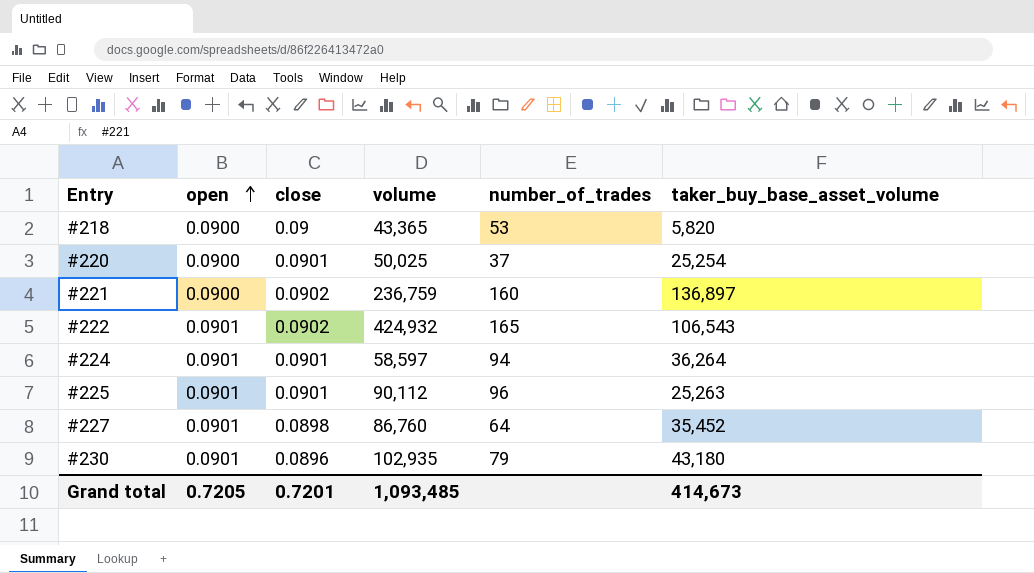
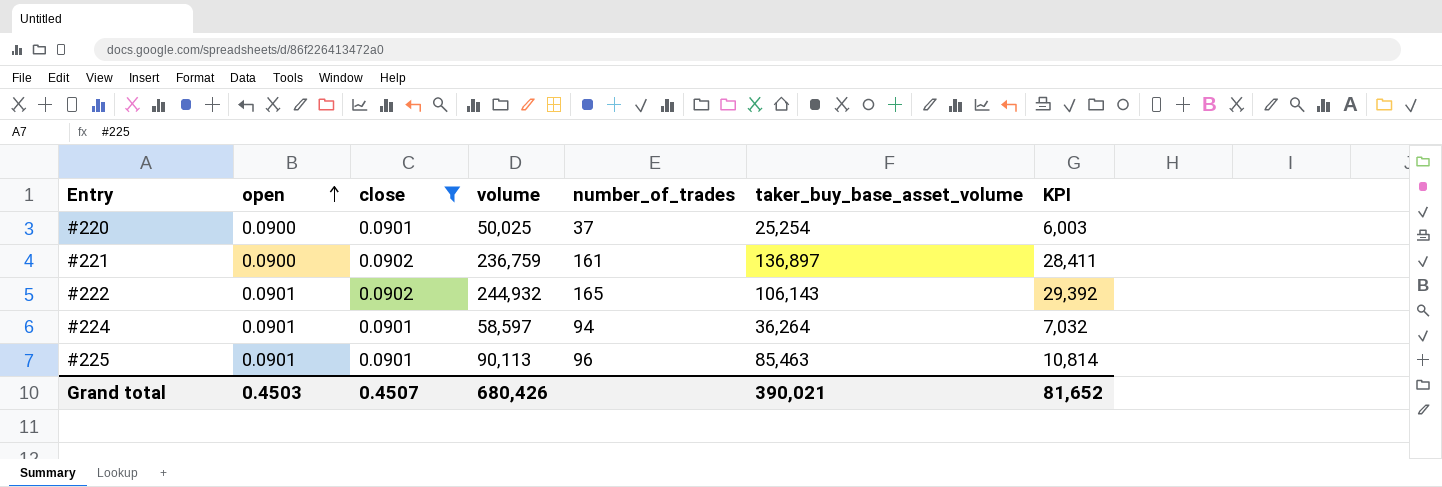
filter: none -> close >= 0.0901
column KPI | formula: none -> [volume] * 0.12
#221 | number_of_trades: 160 -> 161
#222 | volume: 424,932 -> 244,932
#222 | taker_buy_base_asset_volume: 106,543 -> 106,143
#225 | volume: 90,112 -> 90,113
#225 | taker_buy_base_asset_volume: 25,263 -> 85,463
Grand total | open: 0.7205 -> 0.4503
Grand total | close: 0.7201 -> 0.4507
Grand total | volume: 1,093,485 -> 680,426
Grand total | taker_buy_base_asset_volume: 414,673 -> 390,021

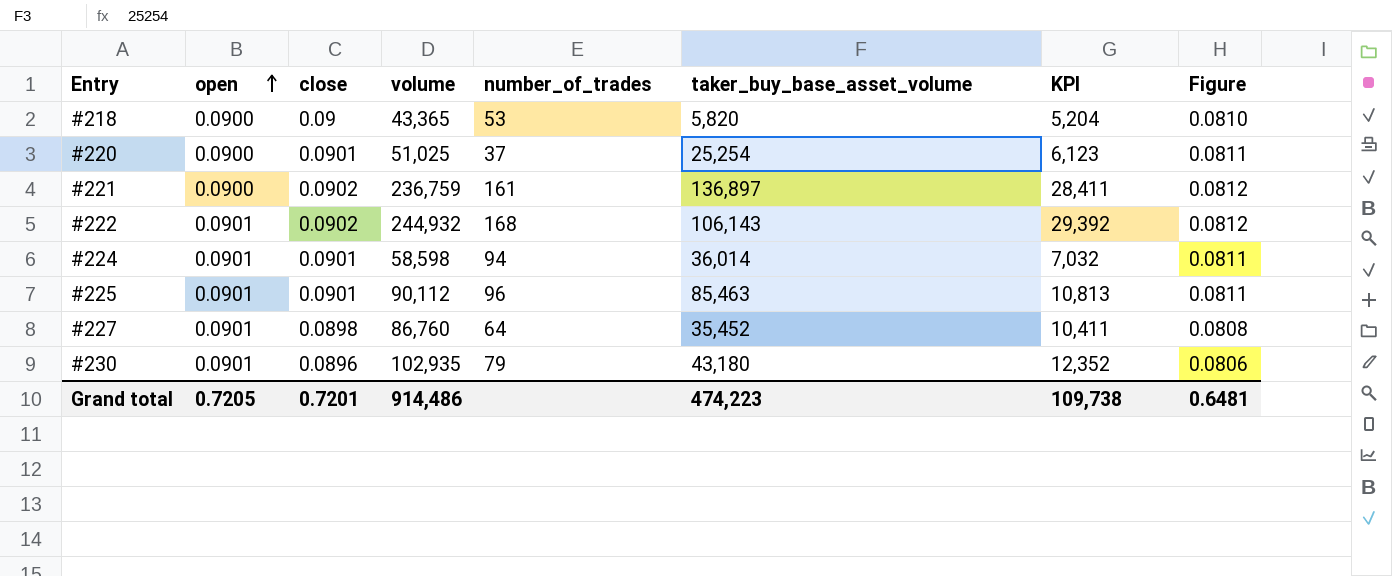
filter: close >= 0.0901 -> none
column Figure | formula: none -> [close] * 0.9
#220 | volume: 50,025 -> 51,025
#220 | KPI: 6,003 -> 6,123
#222 | number_of_trades: 165 -> 168
#224 | volume: 58,597 -> 58,598
#224 | taker_buy_base_asset_volume: 36,264 -> 36,014
#225 | volume: 90,113 -> 90,112
#225 | KPI: 10,814 -> 10,813
Grand total | open: 0.4503 -> 0.7205
Grand total | close: 0.4507 -> 0.7201
Grand total | volume: 680,426 -> 914,486
Grand total | taker_buy_base_asset_volume: 390,021 -> 474,223
Grand total | KPI: 81,652 -> 109,738

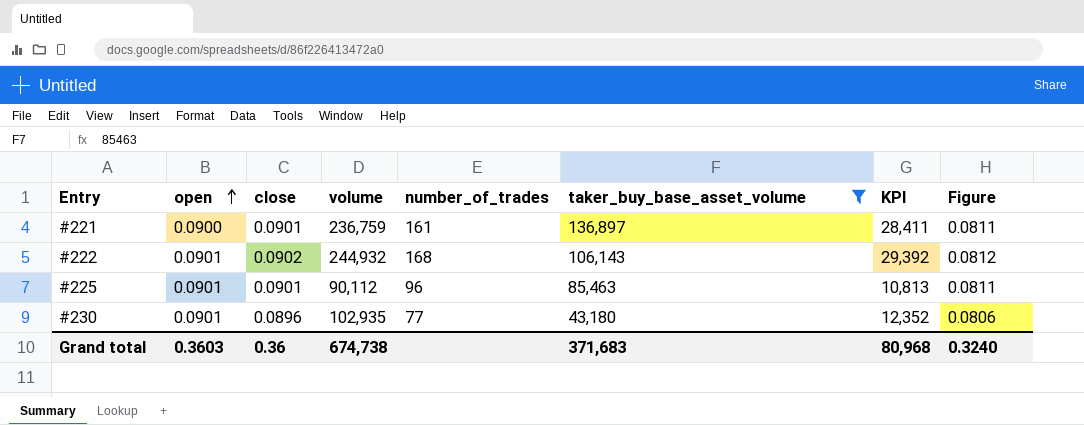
filter: none -> taker_buy_base_asset_volume >= 43,180
#221 | close: 0.0902 -> 0.0901
#221 | Figure: 0.0812 -> 0.0811
#230 | number_of_trades: 79 -> 77
Grand total | open: 0.7205 -> 0.3603
Grand total | close: 0.7201 -> 0.36
Grand total | volume: 914,486 -> 674,738
Grand total | taker_buy_base_asset_volume: 474,223 -> 371,683
Grand total | KPI: 109,738 -> 80,968
Grand total | Figure: 0.6481 -> 0.3240

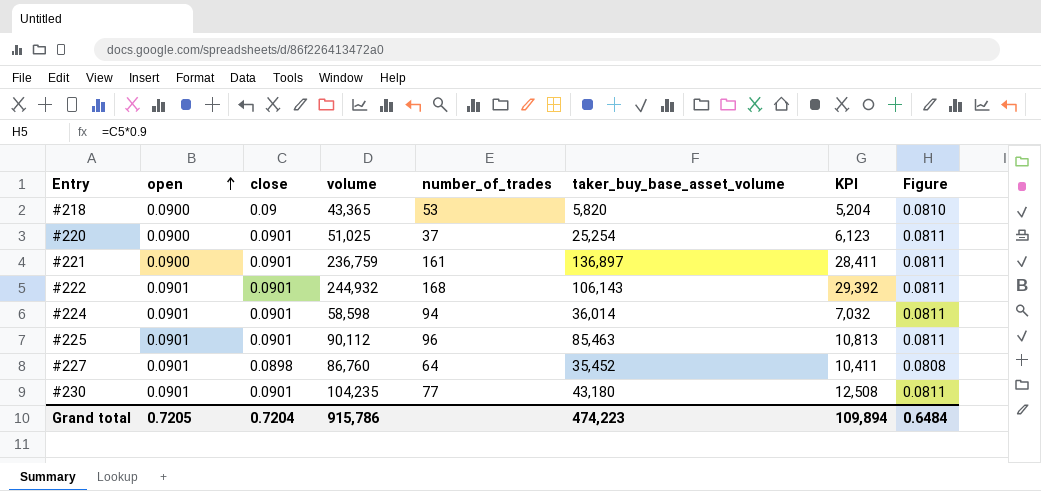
filter: taker_buy_base_asset_volume >= 43,180 -> none
#222 | close: 0.0902 -> 0.0901
#222 | Figure: 0.0812 -> 0.0811
#230 | close: 0.0896 -> 0.0901
#230 | volume: 102,935 -> 104,235
#230 | KPI: 12,352 -> 12,508
#230 | Figure: 0.0806 -> 0.0811
Grand total | open: 0.3603 -> 0.7205
Grand total | close: 0.36 -> 0.7204
Grand total | volume: 674,738 -> 915,786
Grand total | taker_buy_base_asset_volume: 371,683 -> 474,223
Grand total | KPI: 80,968 -> 109,894
Grand total | Figure: 0.3240 -> 0.6484

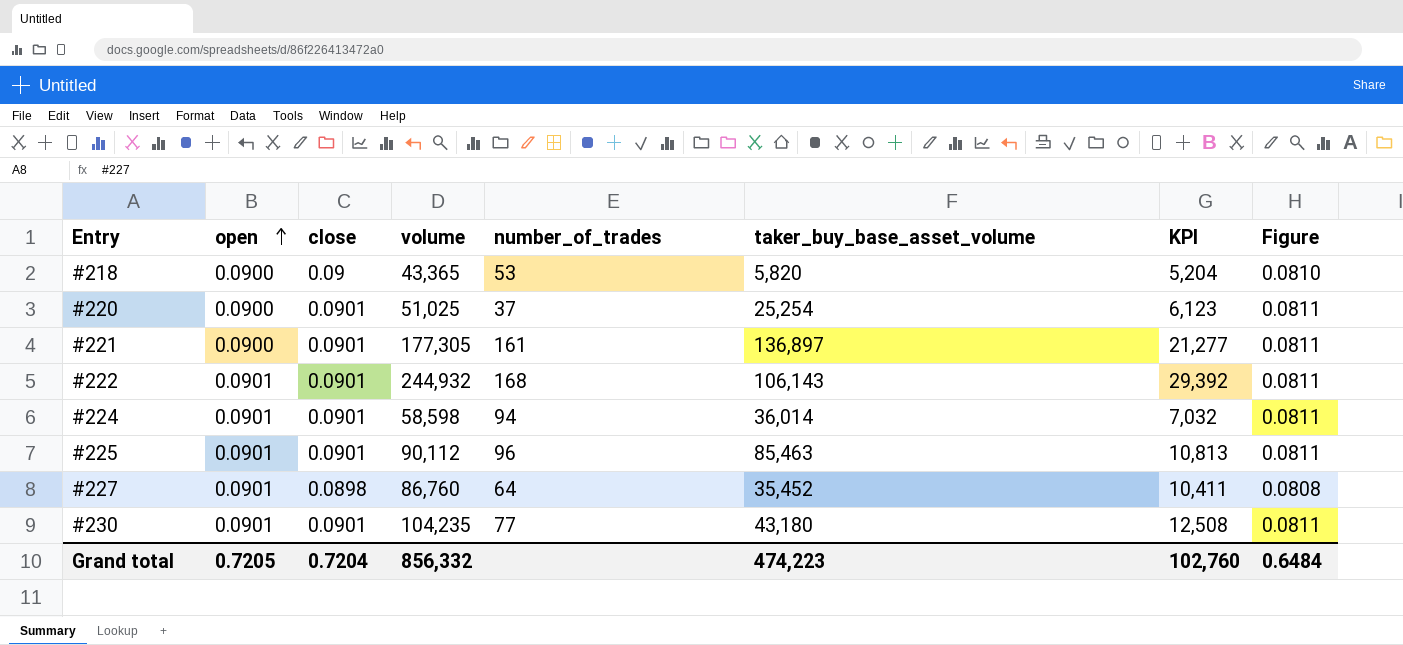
#221 | volume: 236,759 -> 177,305
#221 | KPI: 28,411 -> 21,277
Grand total | volume: 915,786 -> 856,332
Grand total | KPI: 109,894 -> 102,760

